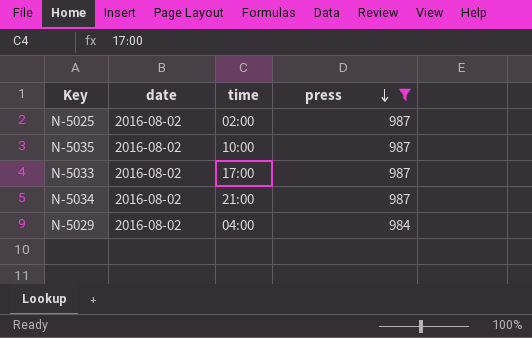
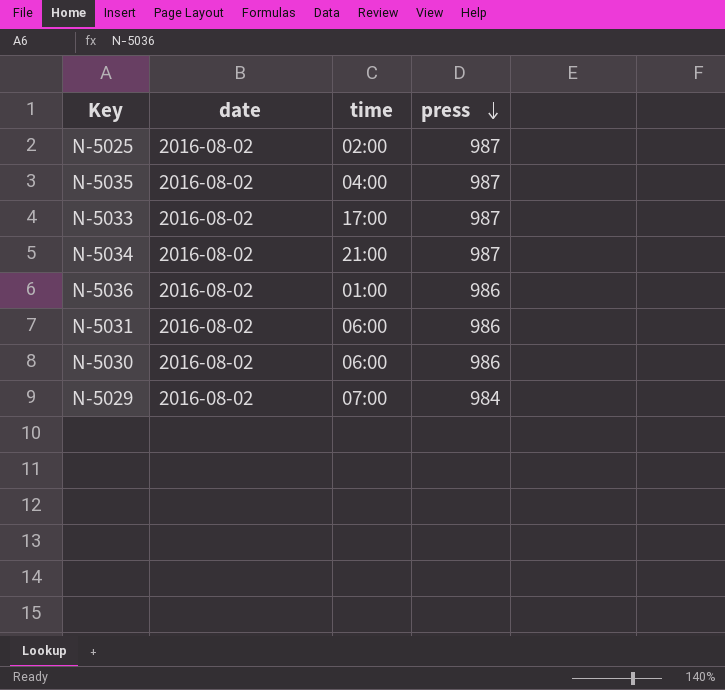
filter: press != 986 -> none
N-5035 | time: 10:00 -> 04:00
N-5029 | time: 04:00 -> 07:00

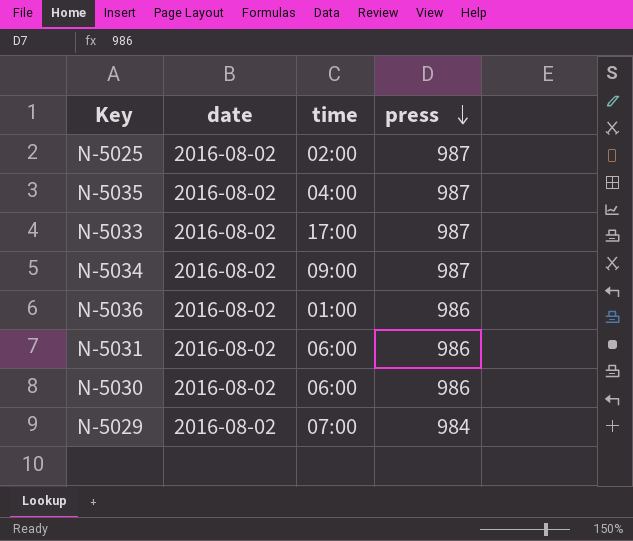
N-5034 | time: 21:00 -> 09:00

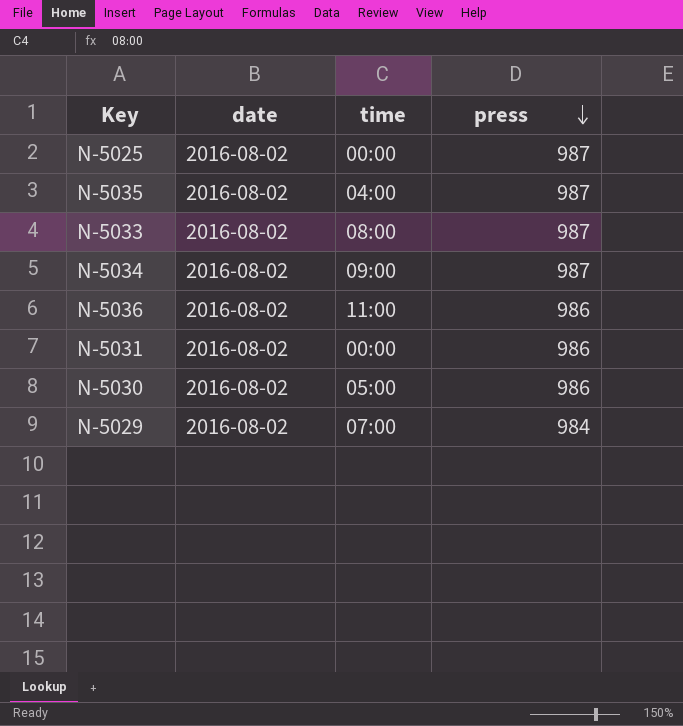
N-5025 | time: 02:00 -> 00:00
N-5033 | time: 17:00 -> 08:00
N-5036 | time: 01:00 -> 11:00
N-5031 | time: 06:00 -> 00:00
N-5030 | time: 06:00 -> 05:00

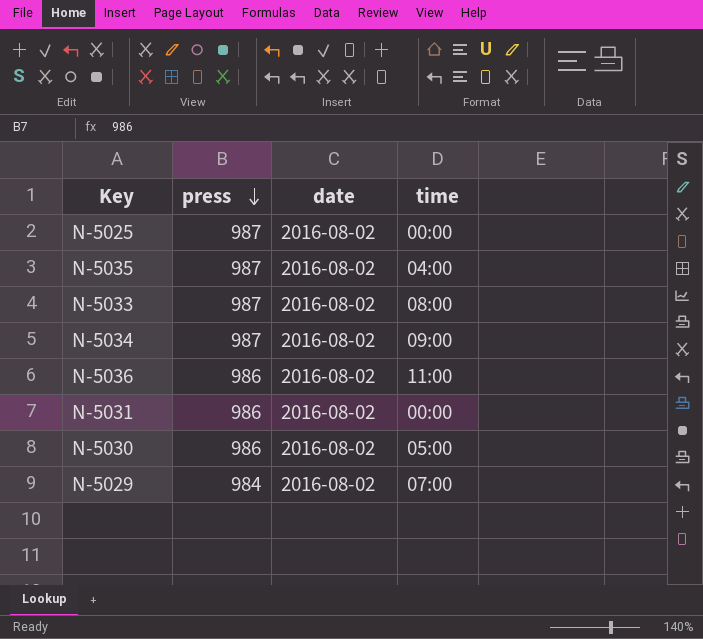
column press | position: 4 -> 2

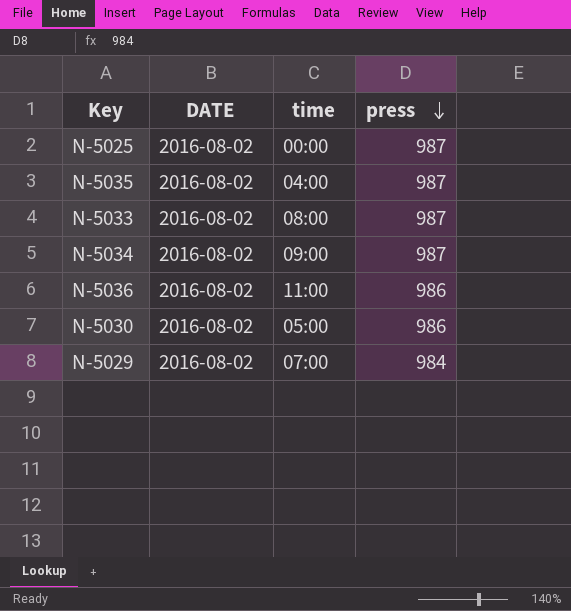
column name: date -> DATE
column press | position: 2 -> 4
row N-5031: 986 | 2016-08-02 | 00:00 -> none

